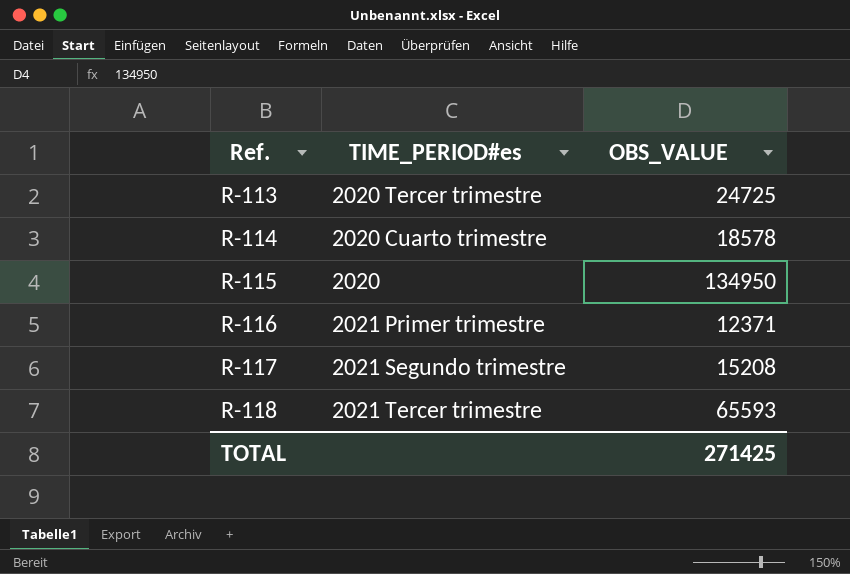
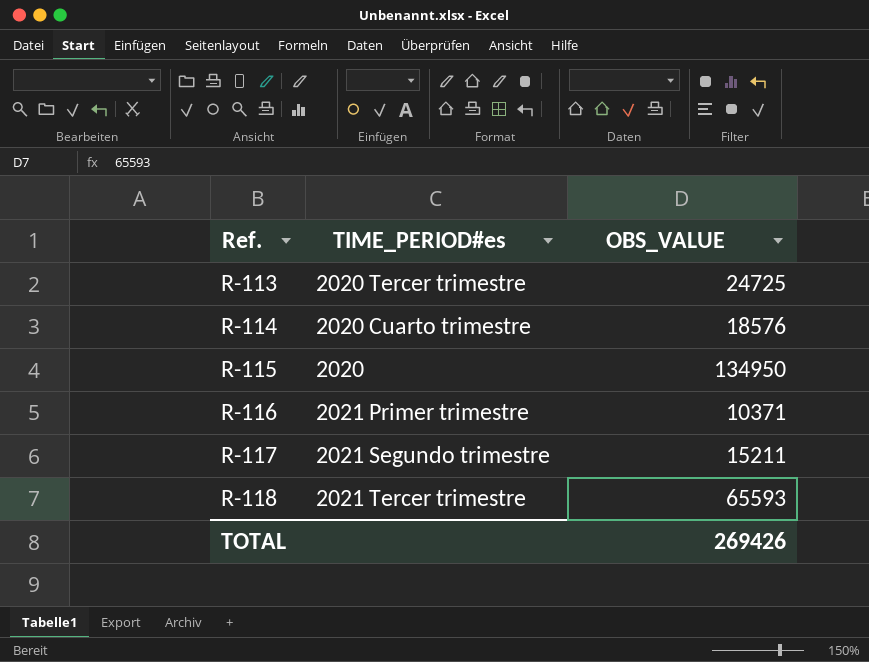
R-114 | OBS_VALUE: 18578 -> 18576
R-116 | OBS_VALUE: 12371 -> 10371
R-117 | OBS_VALUE: 15208 -> 15211
TOTAL | OBS_VALUE: 271425 -> 269426

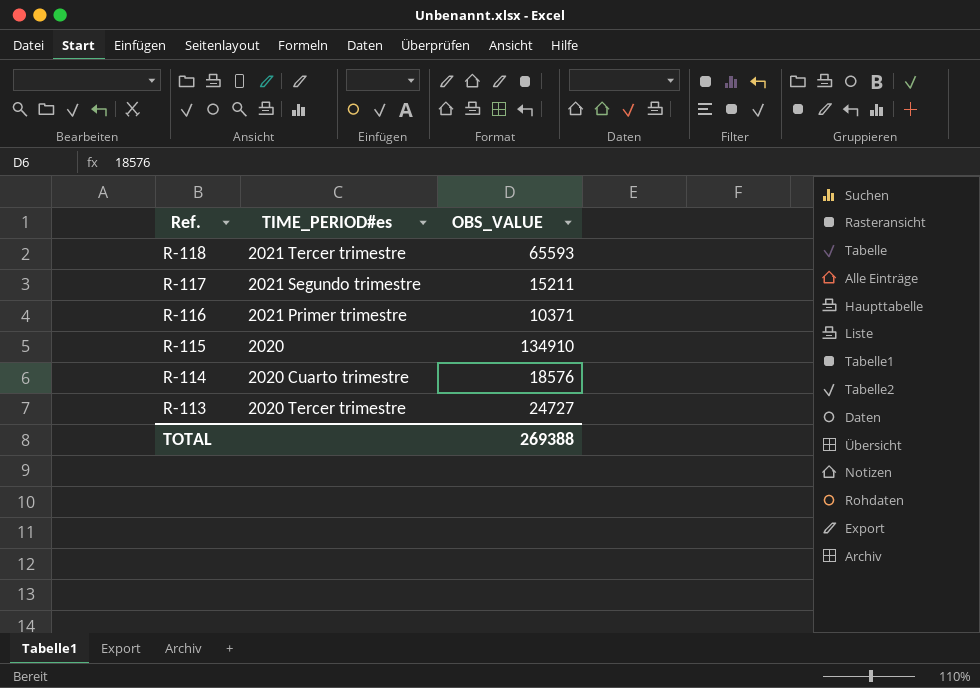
row order: Ref. ascending -> Ref. descending
R-115 | OBS_VALUE: 134950 -> 134910
R-113 | OBS_VALUE: 24725 -> 24727
TOTAL | OBS_VALUE: 269426 -> 269388

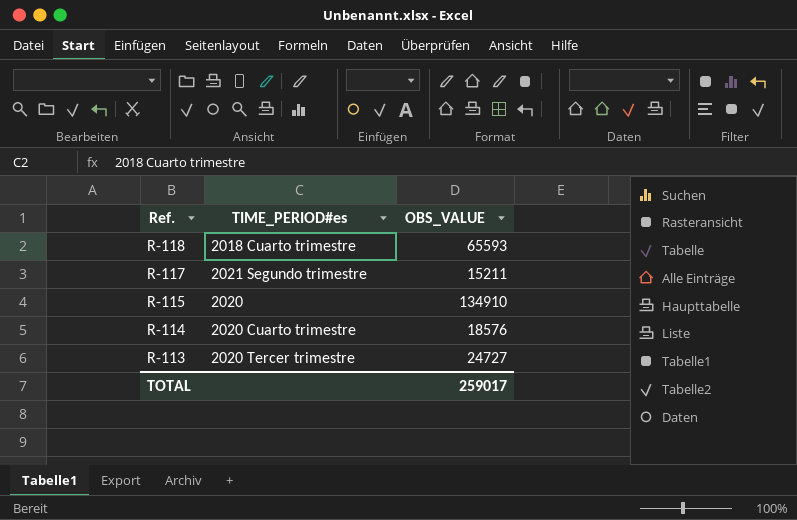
row R-116: 2021 Primer trimestre | 10371 -> none
R-118 | TIME_PERIOD#es: 2021 Tercer trimestre -> 2018 Cuarto trimestre
TOTAL | OBS_VALUE: 269388 -> 259017

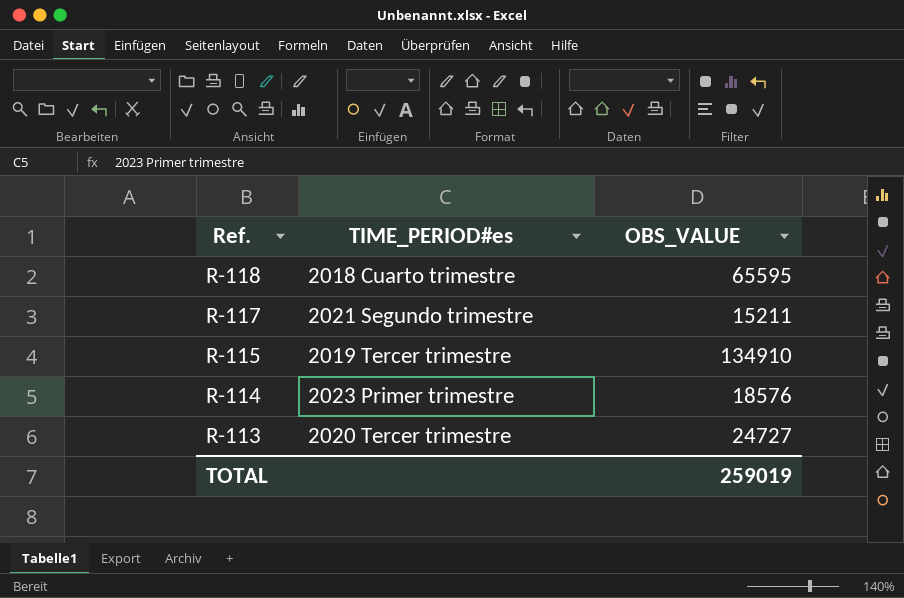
R-118 | OBS_VALUE: 65593 -> 65595
R-115 | TIME_PERIOD#es: 2020 -> 2019 Tercer trimestre
R-114 | TIME_PERIOD#es: 2020 Cuarto trimestre -> 2023 Primer trimestre
TOTAL | OBS_VALUE: 259017 -> 259019

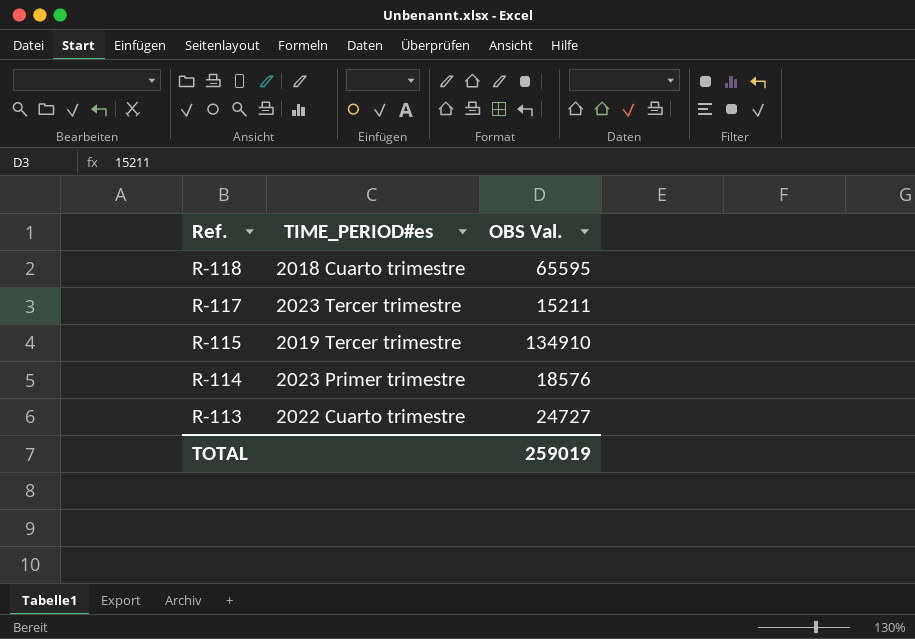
column name: OBS_VALUE -> OBS Val.
R-117 | TIME_PERIOD#es: 2021 Segundo trimestre -> 2023 Tercer trimestre
R-113 | TIME_PERIOD#es: 2020 Tercer trimestre -> 2022 Cuarto trimestre

